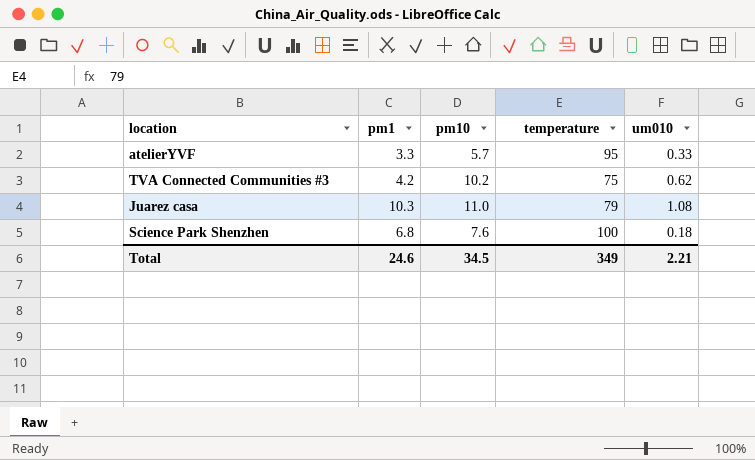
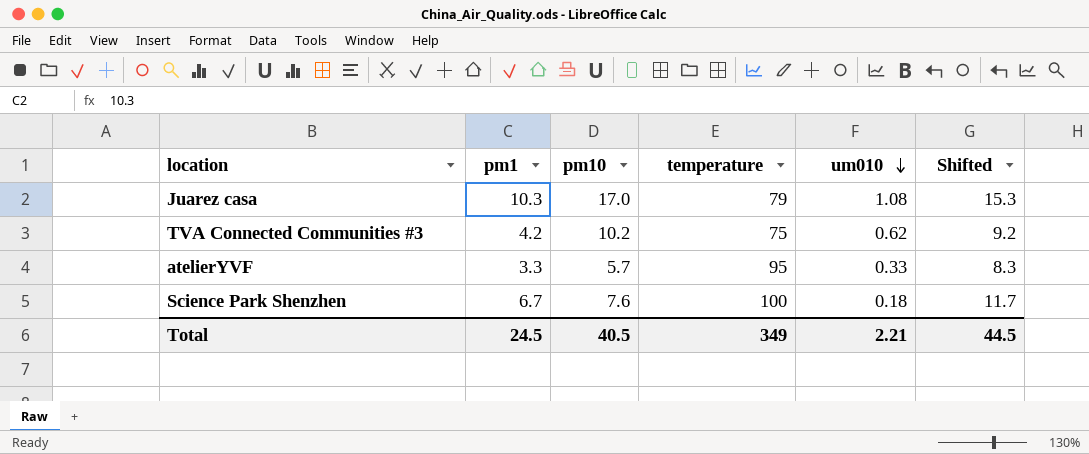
row order: none -> um010 descending
column Shifted | formula: none -> [pm1] + 5
Juarez casa | pm10: 11.0 -> 17.0
Science Park Shenzhen | pm1: 6.8 -> 6.7
Total | pm1: 24.6 -> 24.5
Total | pm10: 34.5 -> 40.5

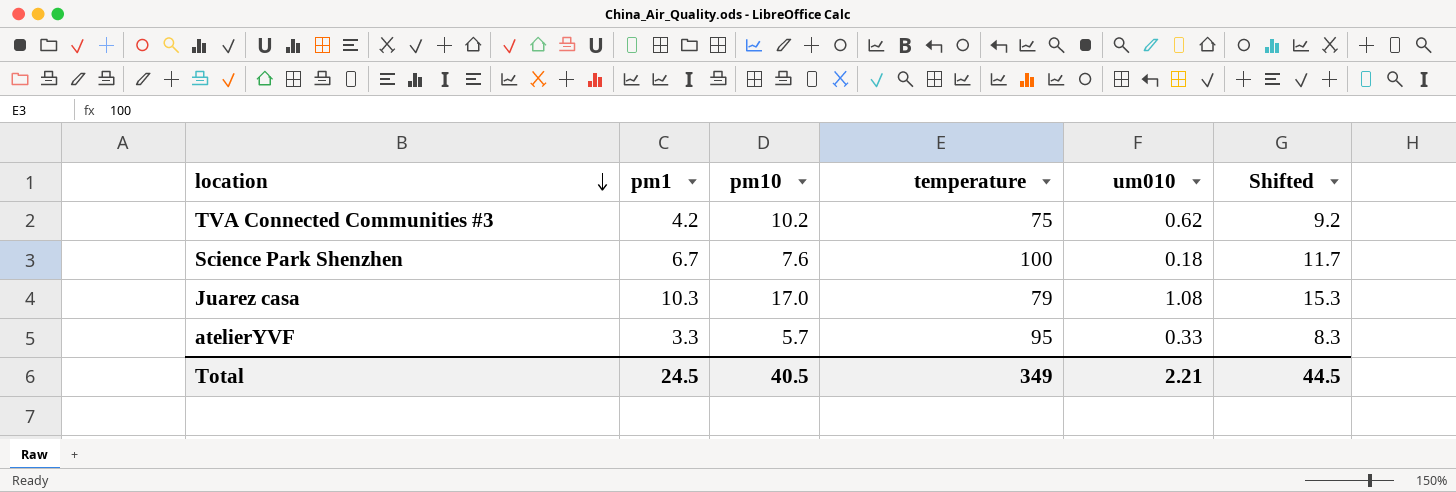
row order: um010 descending -> location descending

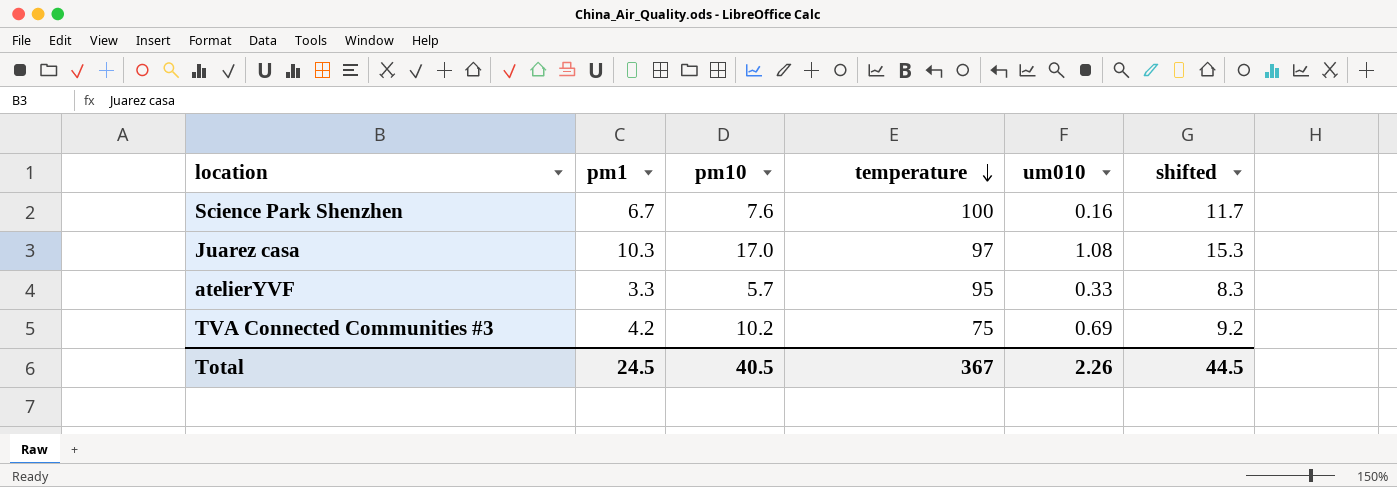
row order: location descending -> temperature descending
column name: Shifted -> shifted
Science Park Shenzhen | um010: 0.18 -> 0.16
Juarez casa | temperature: 79 -> 97
TVA Connected Communities #3 | um010: 0.62 -> 0.69
Total | temperature: 349 -> 367
Total | um010: 2.21 -> 2.26

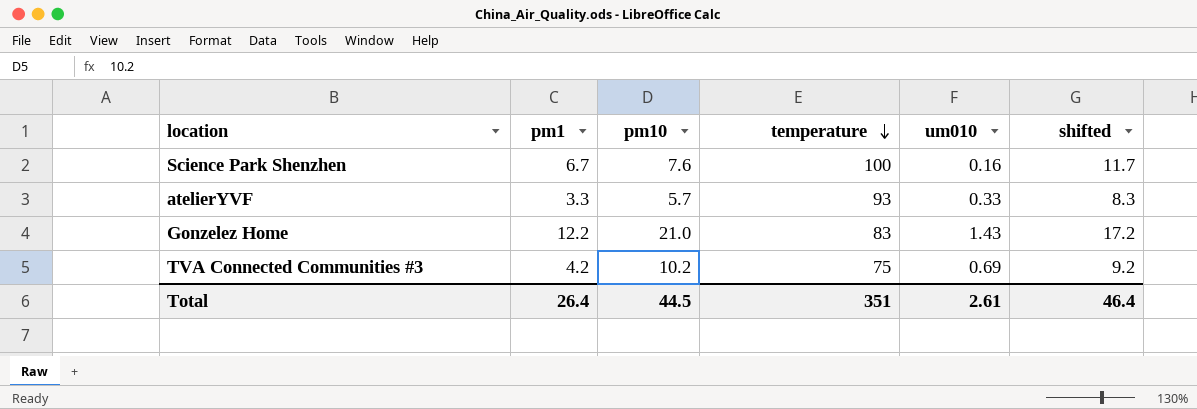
row Juarez casa: 10.3 | 17.0 | 97 | 1.08 | 15.3 -> none
atelierYVF | temperature: 95 -> 93
row Gonzelez Home: none -> 12.2 | 21.0 | 83 | 1.43 | 17.2
Total | pm1: 24.5 -> 26.4
Total | pm10: 40.5 -> 44.5
Total | temperature: 367 -> 351
Total | um010: 2.26 -> 2.61
Total | shifted: 44.5 -> 46.4

